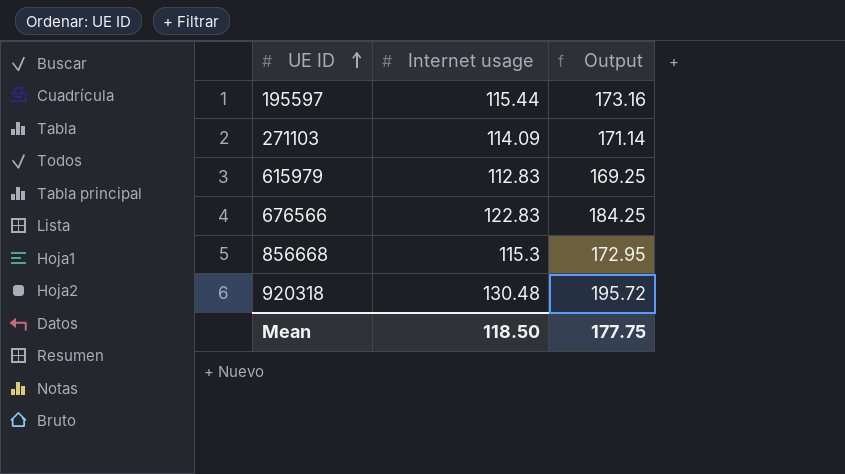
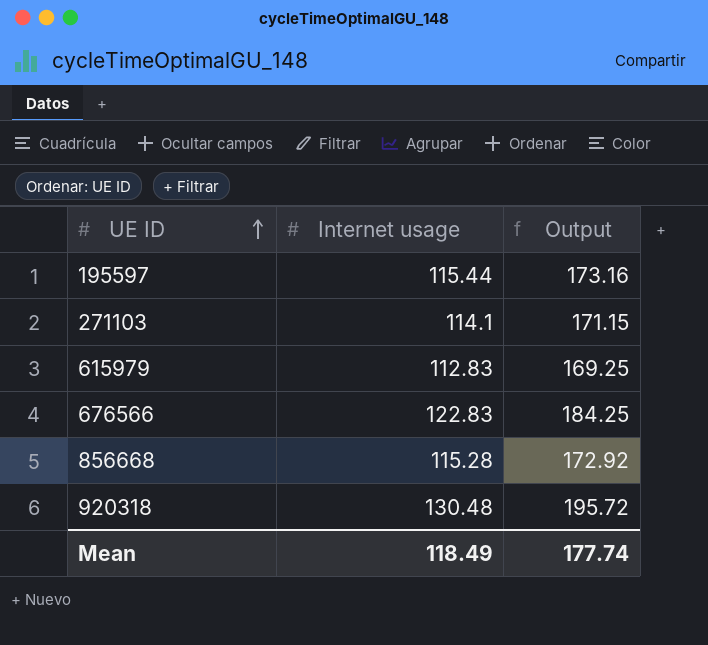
271103 | Internet usage: 114.09 -> 114.1
271103 | Output: 171.14 -> 171.15
856668 | Internet usage: 115.3 -> 115.28
856668 | Output: 172.95 -> 172.92
Mean | Internet usage: 118.50 -> 118.49
Mean | Output: 177.75 -> 177.74

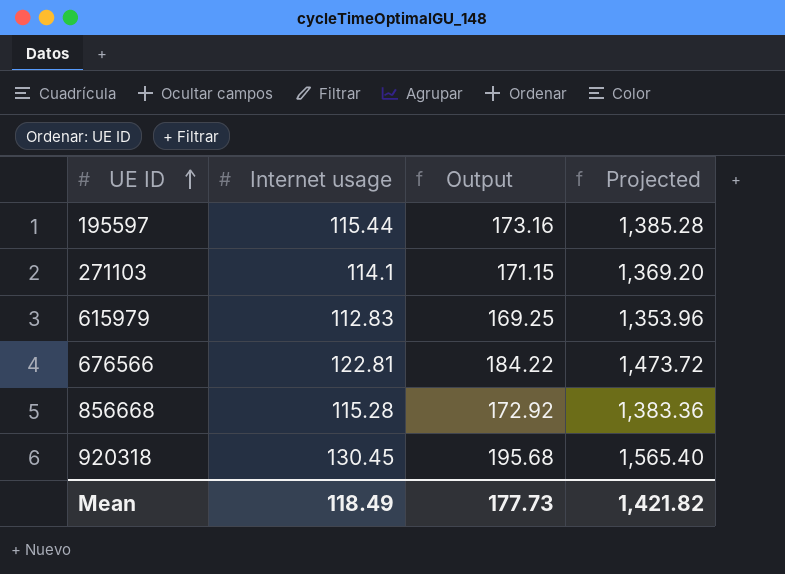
column Projected | formula: none -> [Internet usage] * 12
676566 | Internet usage: 122.83 -> 122.81
676566 | Output: 184.25 -> 184.22
920318 | Internet usage: 130.48 -> 130.45
920318 | Output: 195.72 -> 195.68
Mean | Output: 177.74 -> 177.73

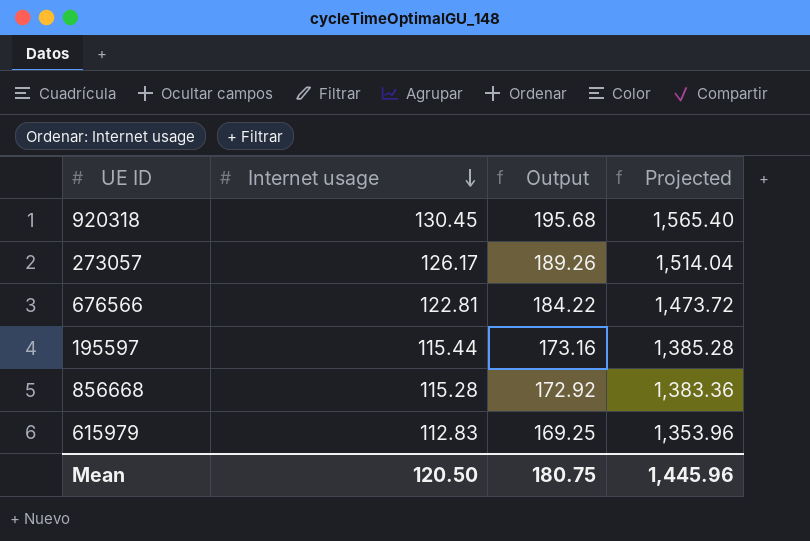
row order: UE ID ascending -> Internet usage descending
row 271103: 114.1 | 171.15 | 1,369.20 -> none
row 273057: none -> 126.17 | 189.26 | 1,514.04
Mean | Internet usage: 118.49 -> 120.50
Mean | Output: 177.73 -> 180.75
Mean | Projected: 1,421.82 -> 1,445.96

